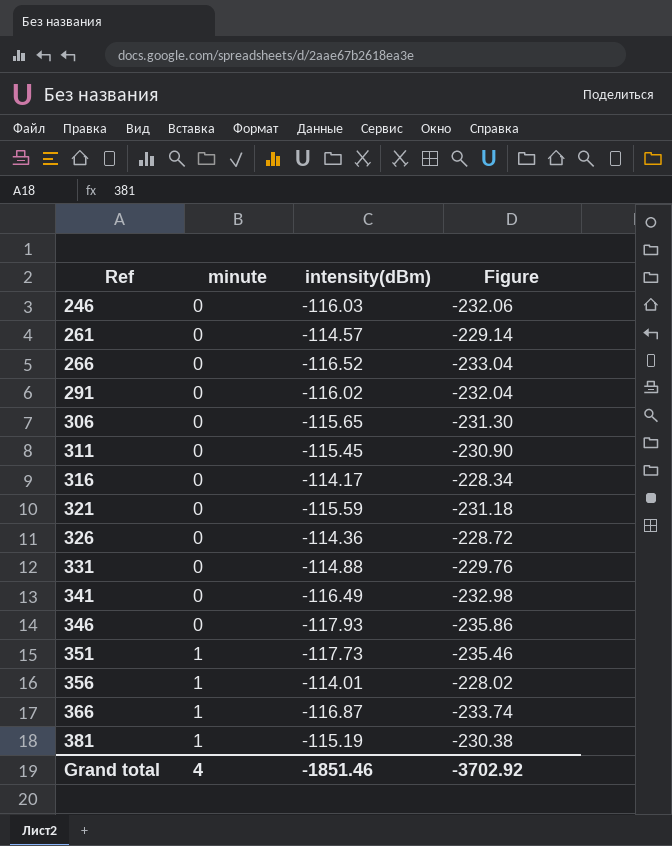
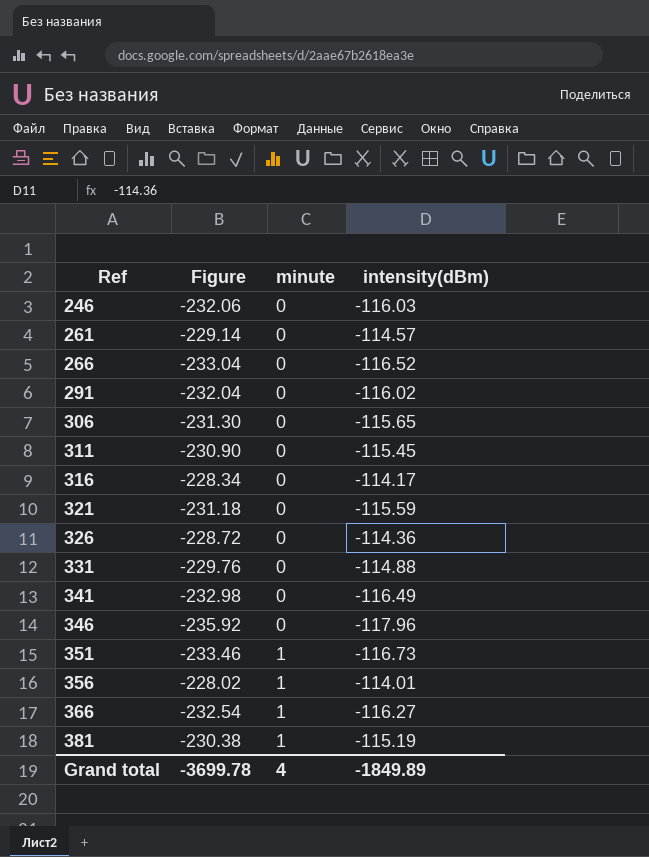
column Figure | position: 4 -> 2
346 | Figure: -235.86 -> -235.92
346 | intensity(dBm): -117.93 -> -117.96
351 | Figure: -235.46 -> -233.46
351 | intensity(dBm): -117.73 -> -116.73
366 | Figure: -233.74 -> -232.54
366 | intensity(dBm): -116.87 -> -116.27
Grand total | Figure: -3702.92 -> -3699.78
Grand total | intensity(dBm): -1851.46 -> -1849.89

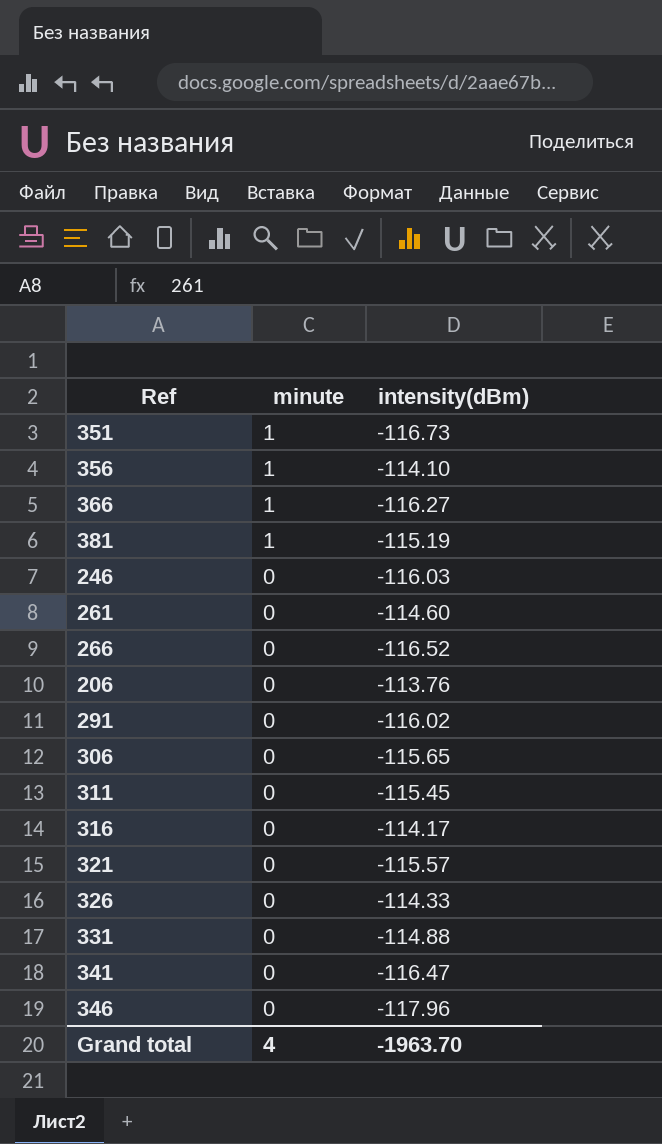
row order: Ref ascending -> minute descending
column Figure | formula: [intensity(dBm)] * 2 -> none
356 | intensity(dBm): -114.01 -> -114.10
261 | intensity(dBm): -114.57 -> -114.60
row 206: none -> 0 | -113.76
321 | intensity(dBm): -115.59 -> -115.57
326 | intensity(dBm): -114.36 -> -114.33
341 | intensity(dBm): -116.49 -> -116.47
Grand total | intensity(dBm): -1849.89 -> -1963.70

